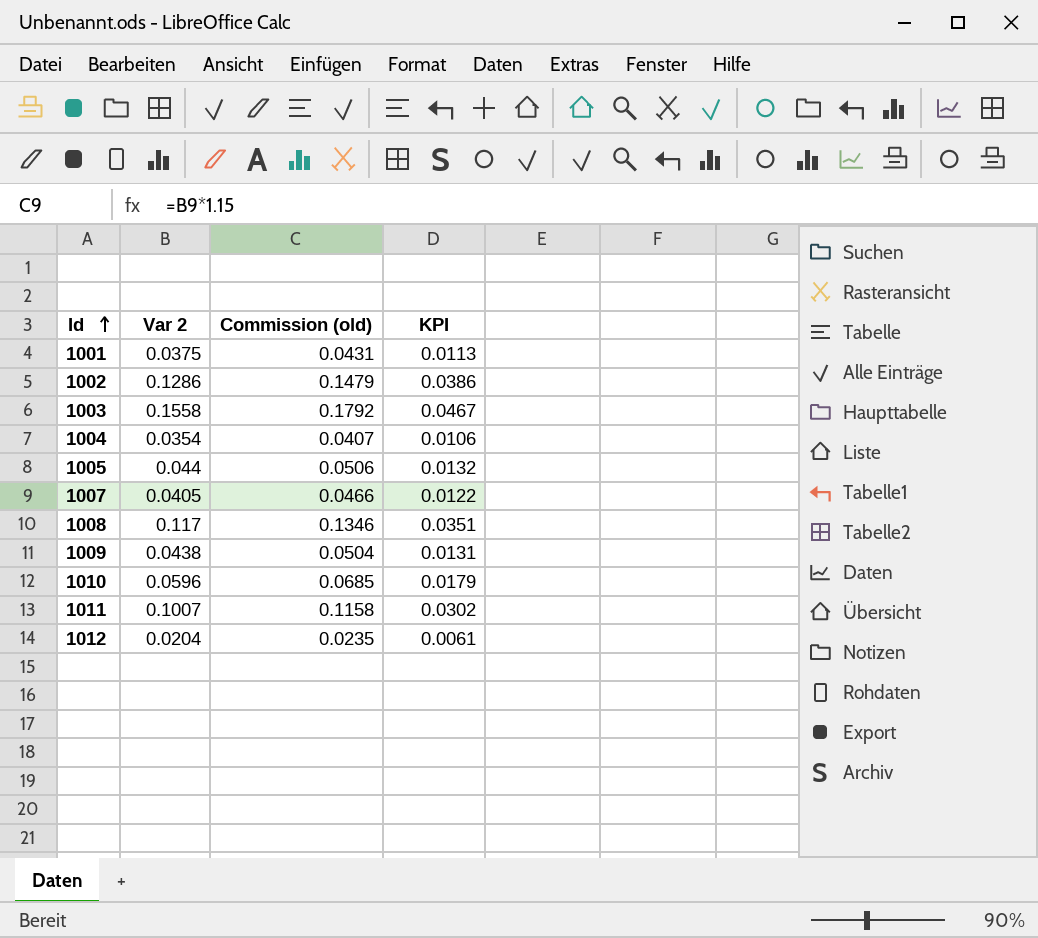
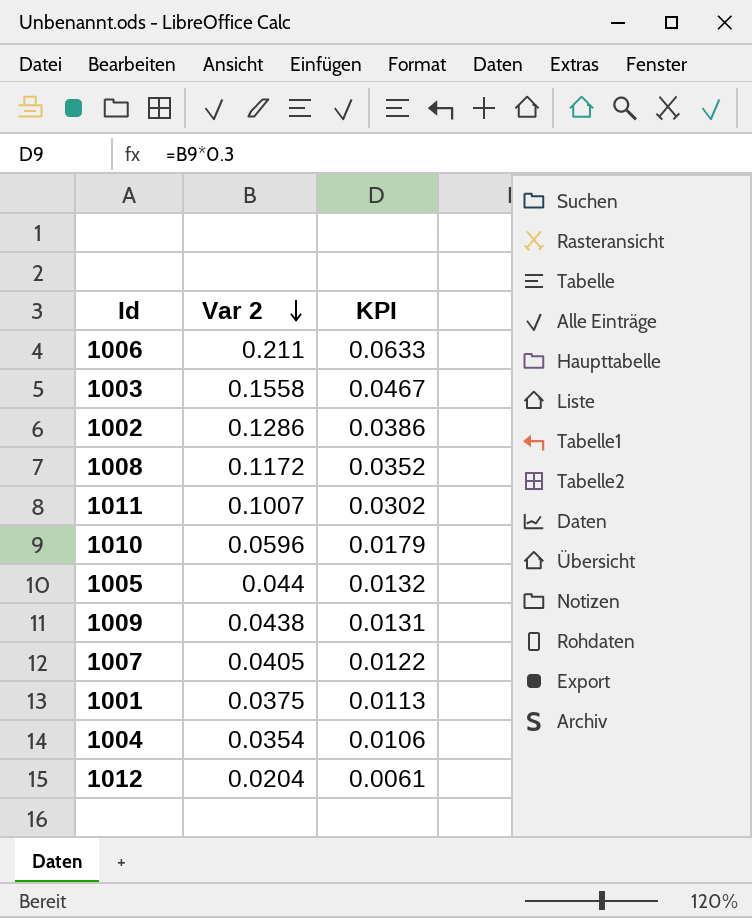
row order: Id ascending -> Var 2 descending
column Commission (old) | formula: [Var 2] * 1.15 -> none
row 1006: none -> 0.211 | 0.0633
1008 | Var 2: 0.117 -> 0.1172
1008 | KPI: 0.0351 -> 0.0352

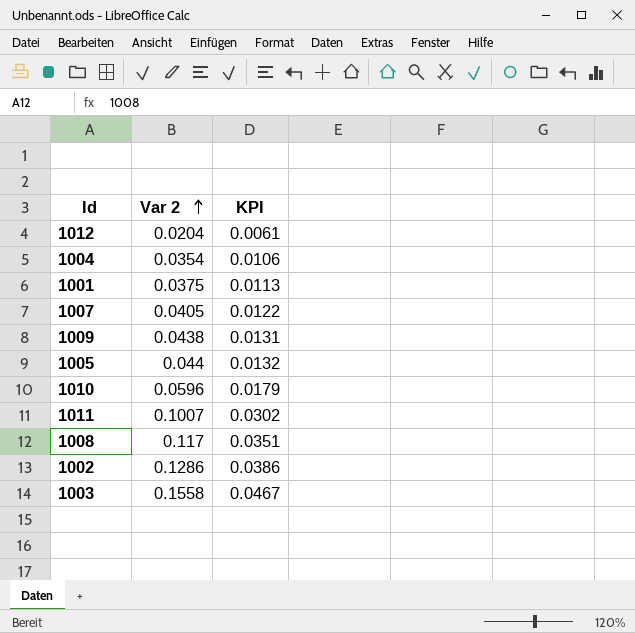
row order: Var 2 descending -> Var 2 ascending
row 1006: 0.211 | 0.0633 -> none
1008 | Var 2: 0.1172 -> 0.117
1008 | KPI: 0.0352 -> 0.0351

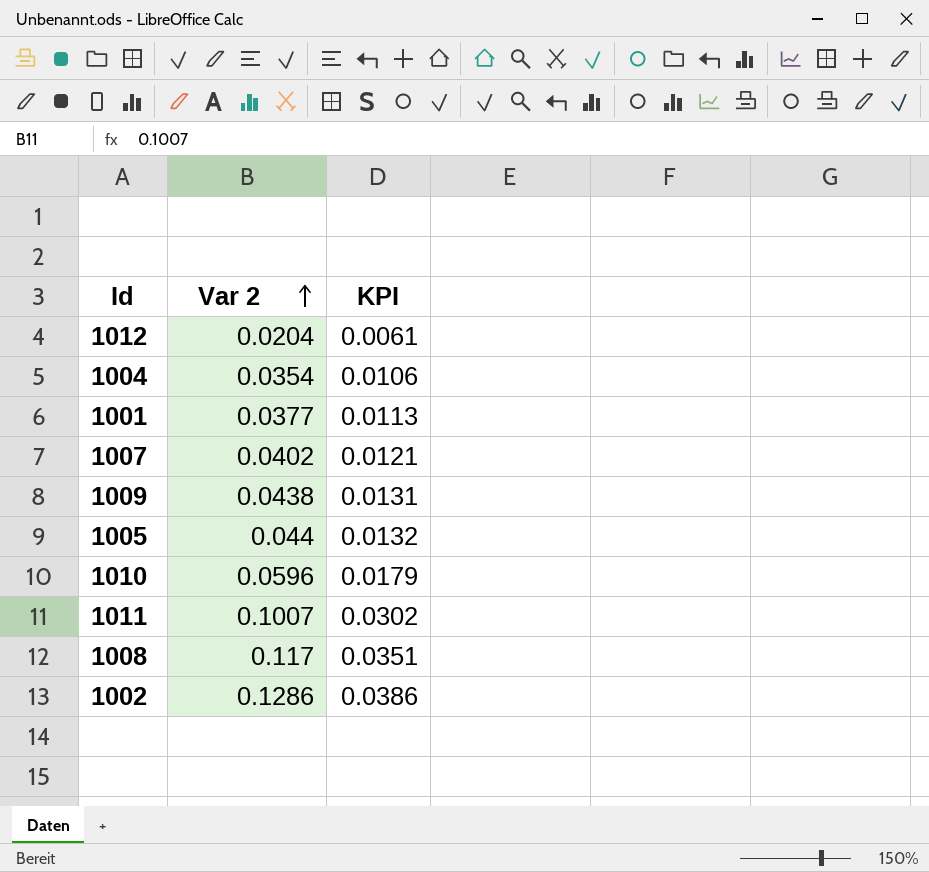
row 1003: 0.1558 | 0.0467 -> none
1001 | Var 2: 0.0375 -> 0.0377
1007 | Var 2: 0.0405 -> 0.0402
1007 | KPI: 0.0122 -> 0.0121

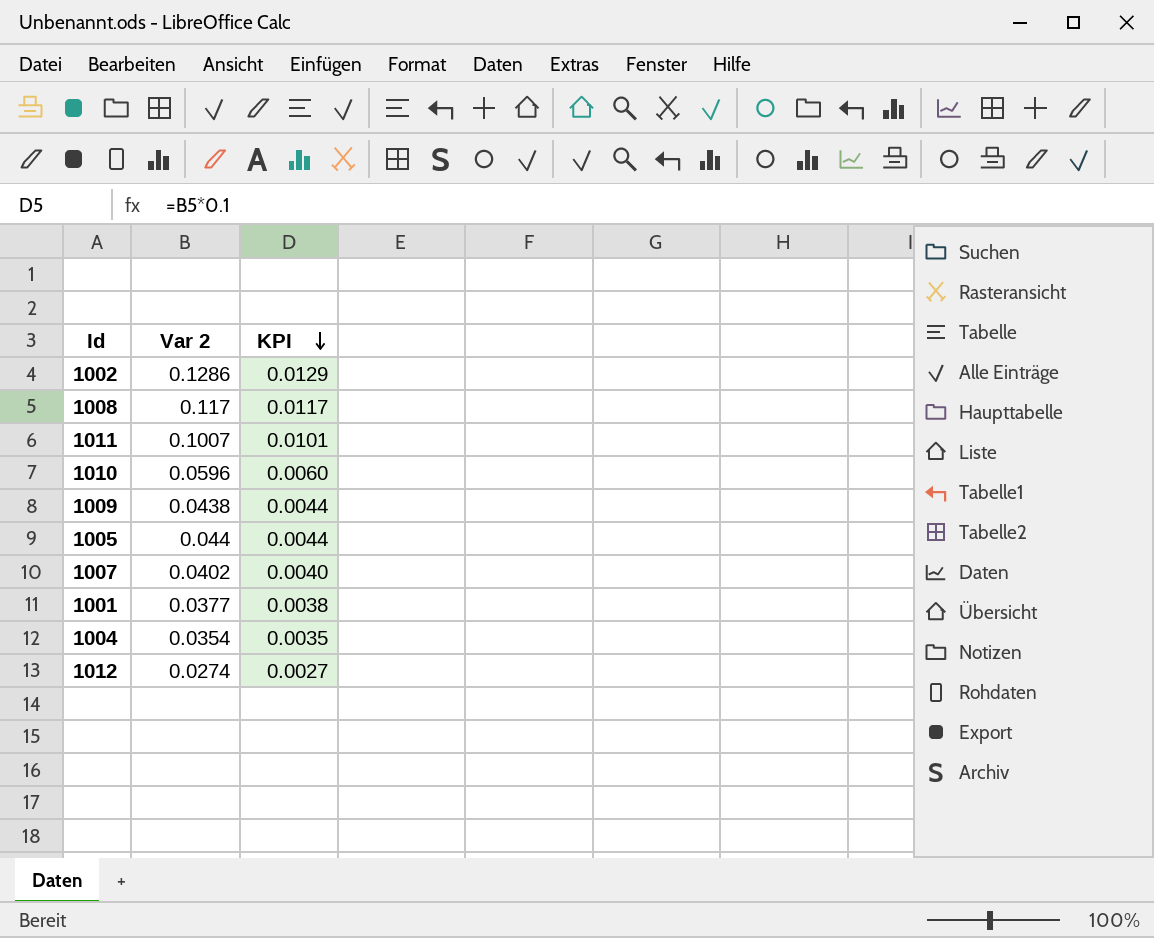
row order: Var 2 ascending -> KPI descending
column KPI | formula: [Var 2] * 0.3 -> [Var 2] * 0.1
1012 | Var 2: 0.0204 -> 0.0274

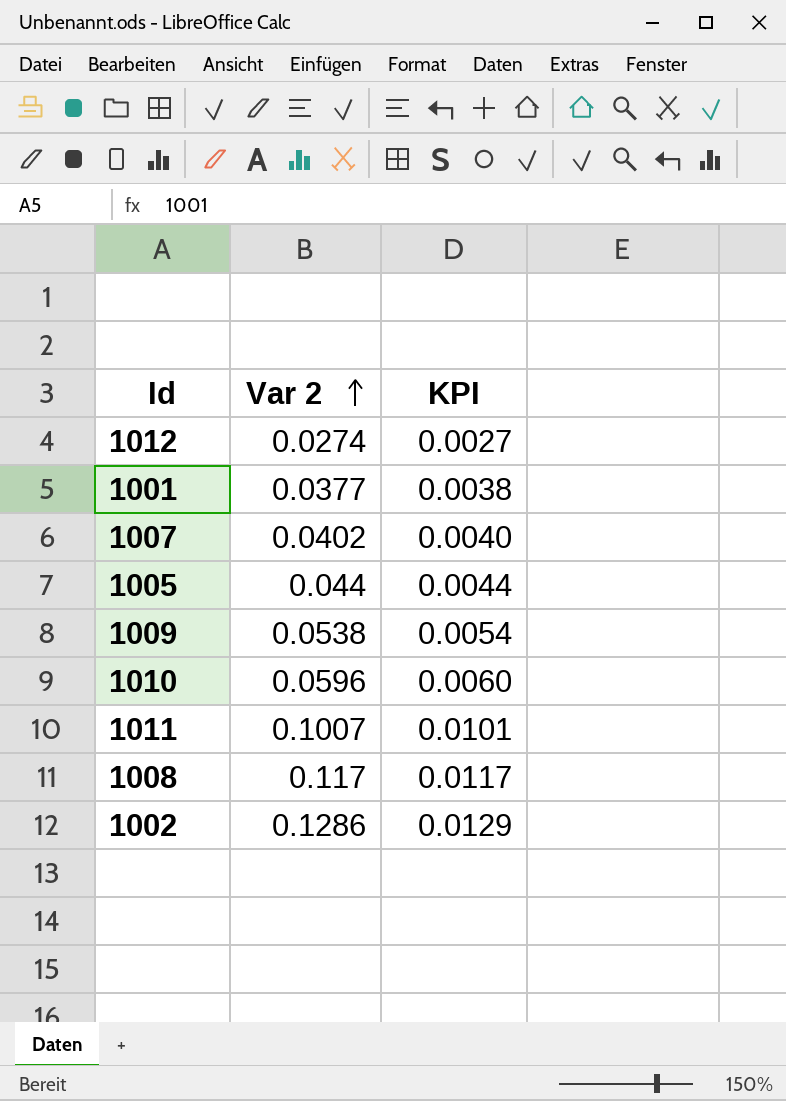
row order: KPI descending -> Var 2 ascending
row 1004: 0.0354 | 0.0035 -> none
1009 | Var 2: 0.0438 -> 0.0538
1009 | KPI: 0.0044 -> 0.0054

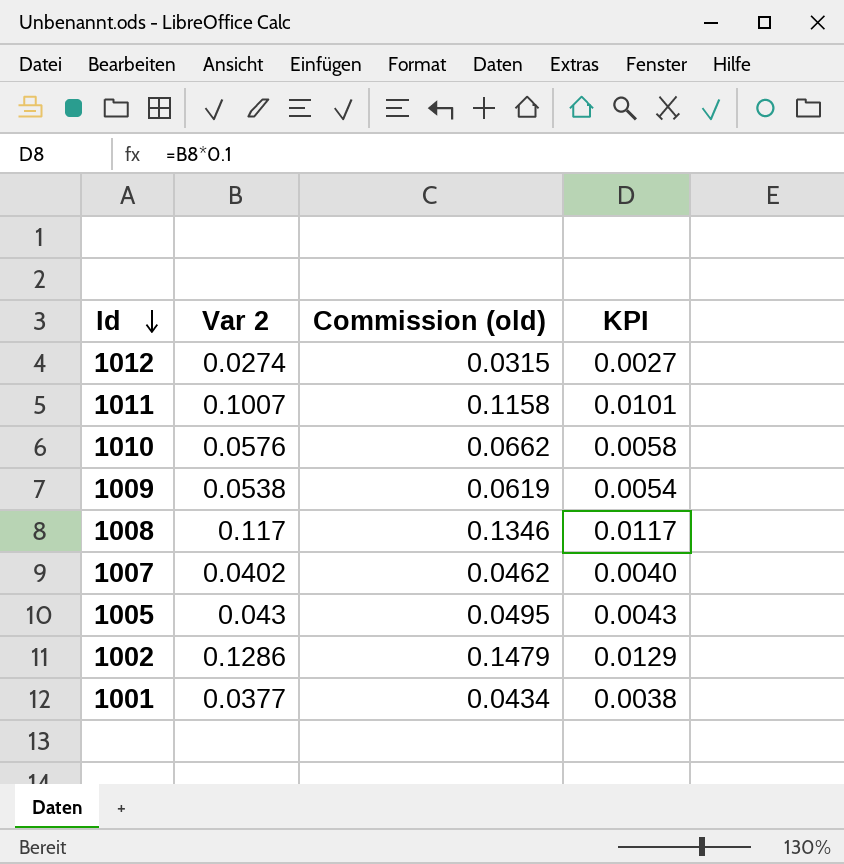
row order: Var 2 ascending -> Id descending
column Commission (old) | formula: none -> [Var 2] * 1.15
1010 | Var 2: 0.0596 -> 0.0576
1010 | KPI: 0.0060 -> 0.0058
1005 | Var 2: 0.044 -> 0.043
1005 | KPI: 0.0044 -> 0.0043

